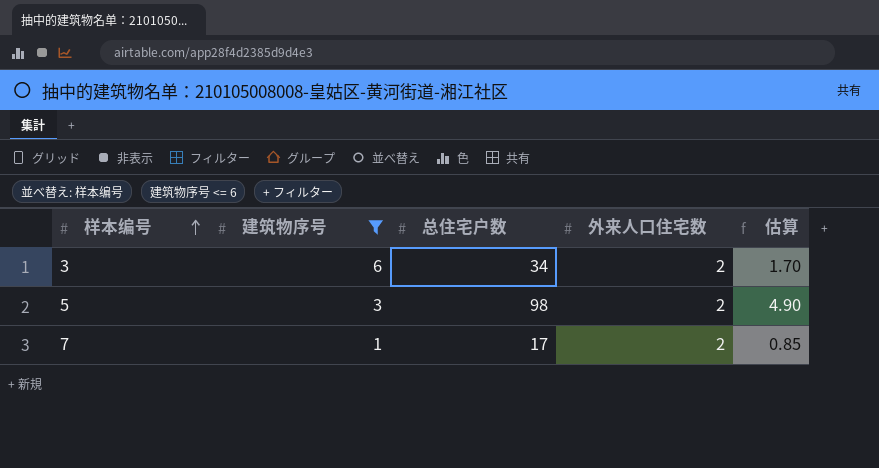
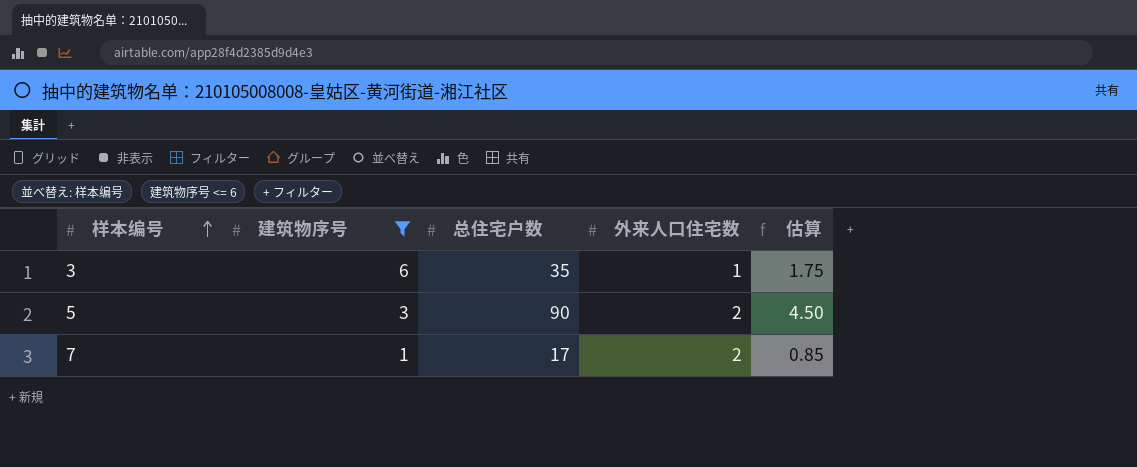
3 | 总住宅户数: 34 -> 35
3 | 外来人口住宅数: 2 -> 1
3 | 估算: 1.70 -> 1.75
5 | 总住宅户数: 98 -> 90
5 | 估算: 4.90 -> 4.50

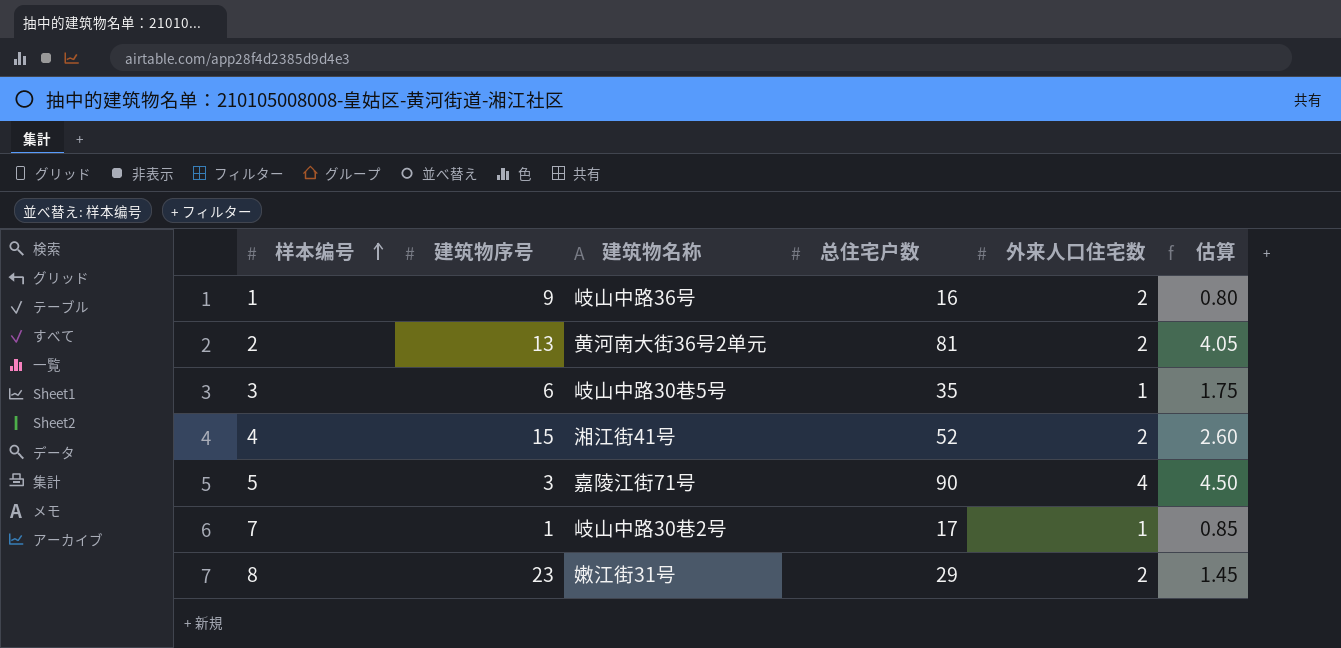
filter: 建筑物序号 <= 6 -> none
column 建筑物名称 | position: none -> 3
5 | 外来人口住宅数: 2 -> 4
7 | 外来人口住宅数: 2 -> 1

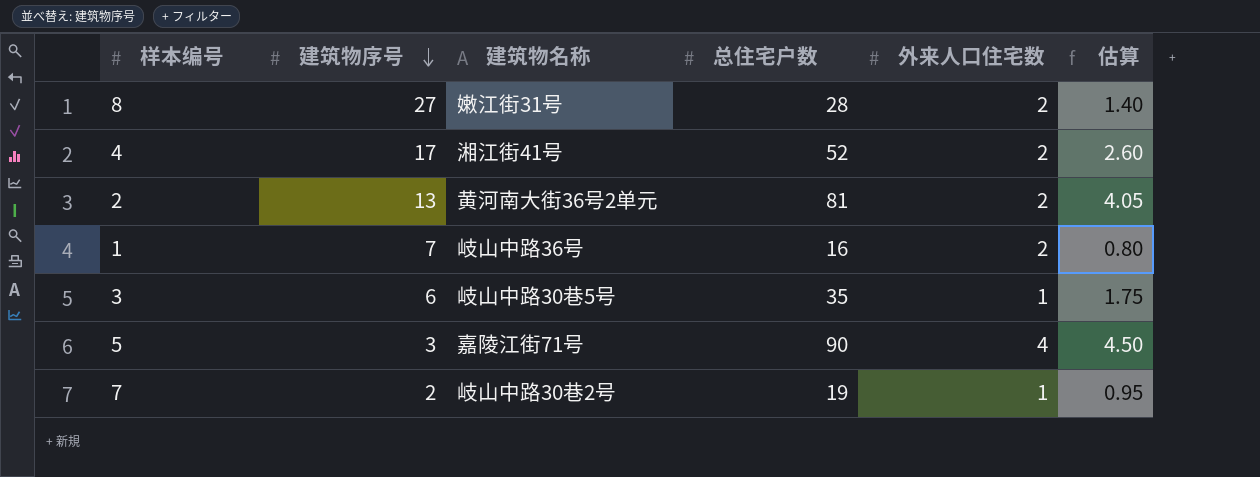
row order: 样本编号 ascending -> 建筑物序号 descending
8 | 建筑物序号: 23 -> 27
8 | 总住宅户数: 29 -> 28
8 | 估算: 1.45 -> 1.40
4 | 建筑物序号: 15 -> 17
1 | 建筑物序号: 9 -> 7
7 | 建筑物序号: 1 -> 2
7 | 总住宅户数: 17 -> 19
7 | 估算: 0.85 -> 0.95

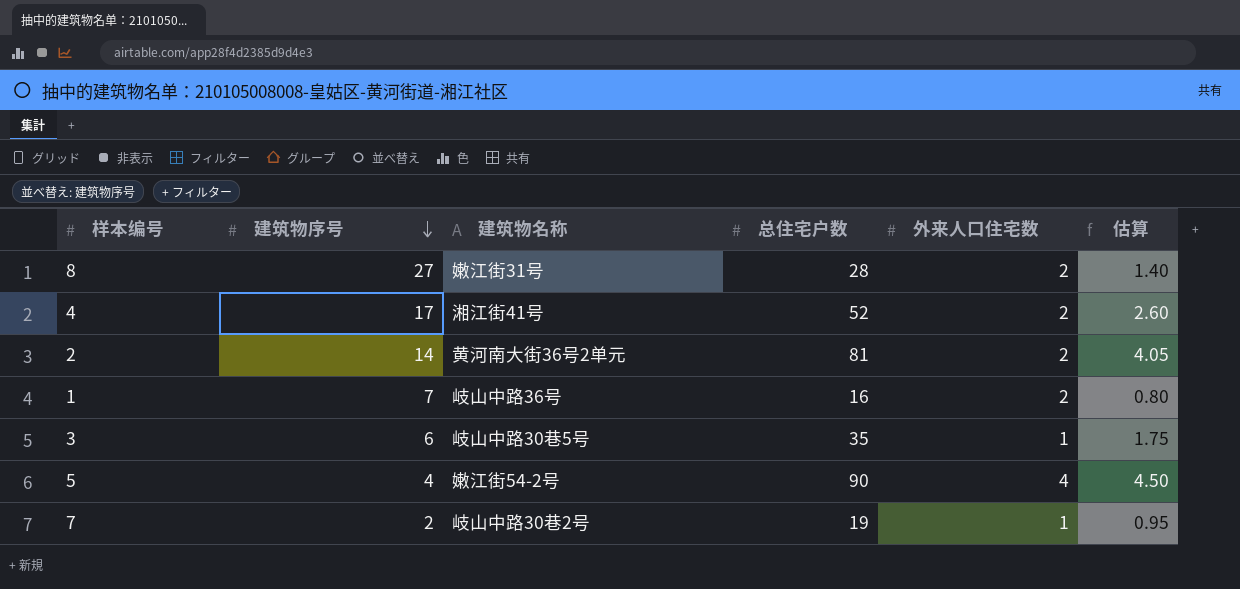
2 | 建筑物序号: 13 -> 14
5 | 建筑物序号: 3 -> 4
5 | 建筑物名称: 嘉陵江街71号 -> 嫩江街54-2号

